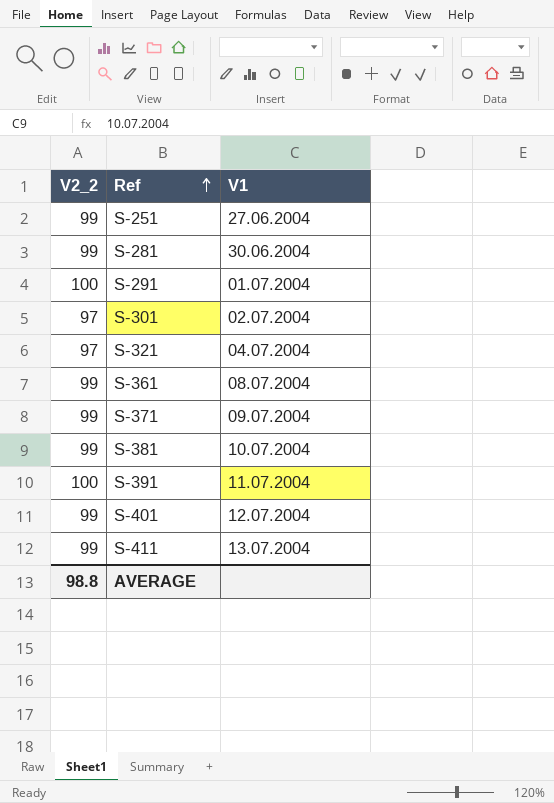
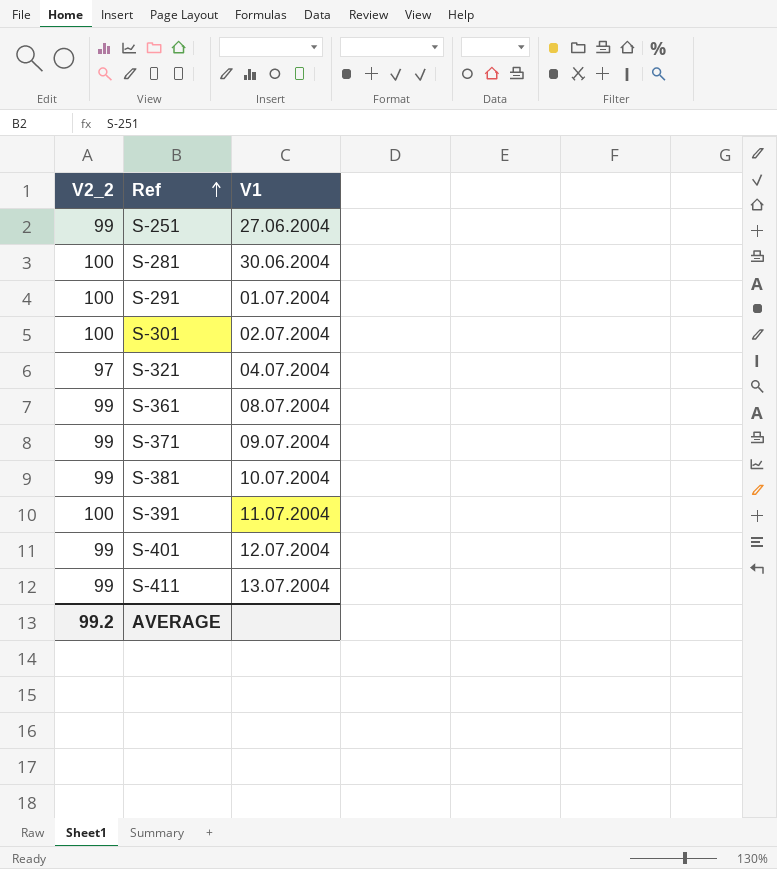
S-281 | V2_2: 99 -> 100
S-301 | V2_2: 97 -> 100
AVERAGE | V2_2: 98.8 -> 99.2

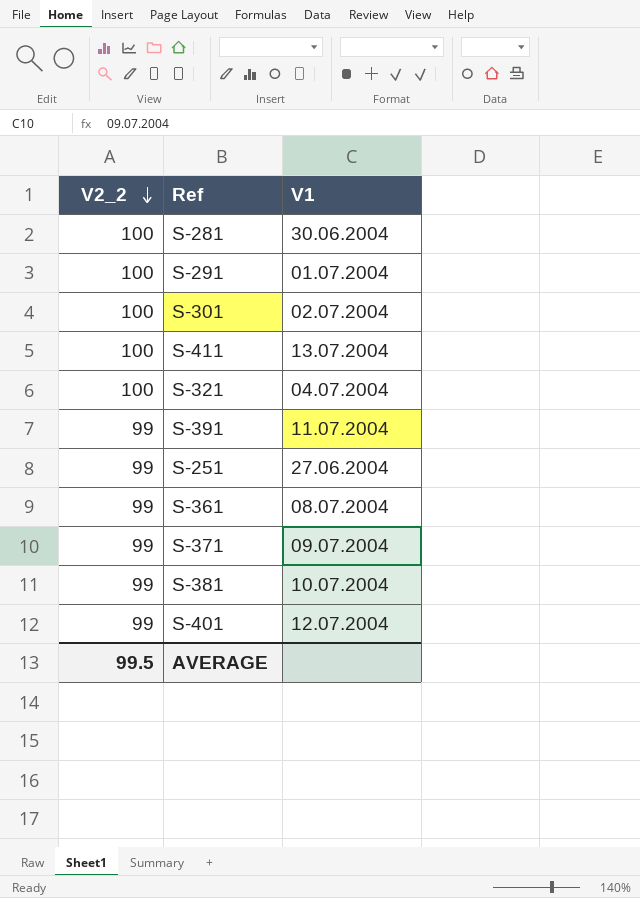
row order: Ref ascending -> V2_2 descending
S-411 | V2_2: 99 -> 100
S-321 | V2_2: 97 -> 100
S-391 | V2_2: 100 -> 99
AVERAGE | V2_2: 99.2 -> 99.5

